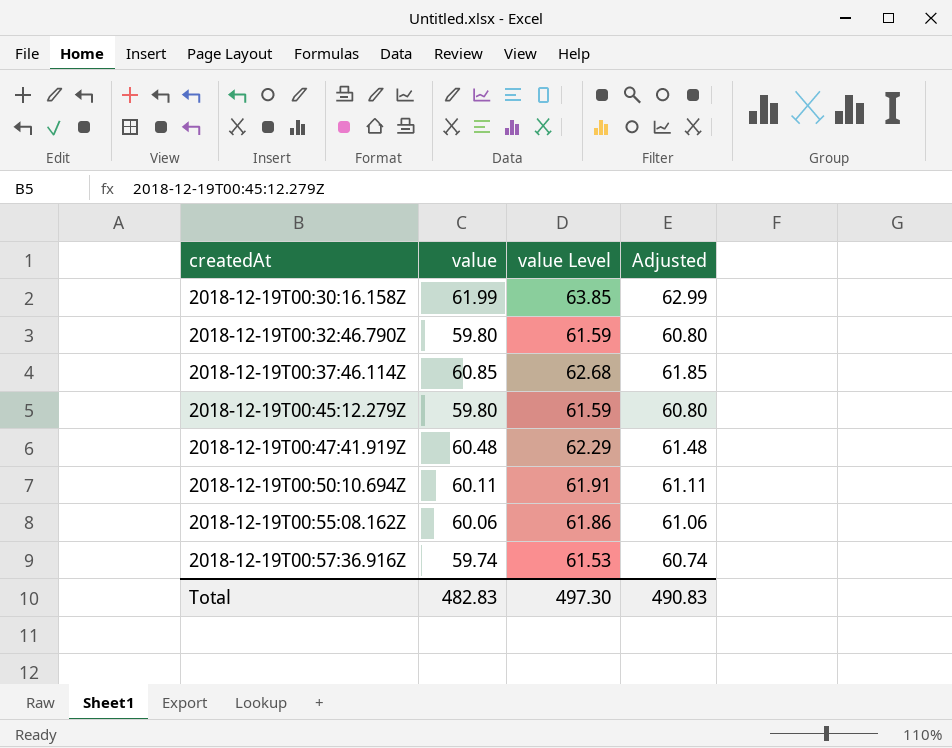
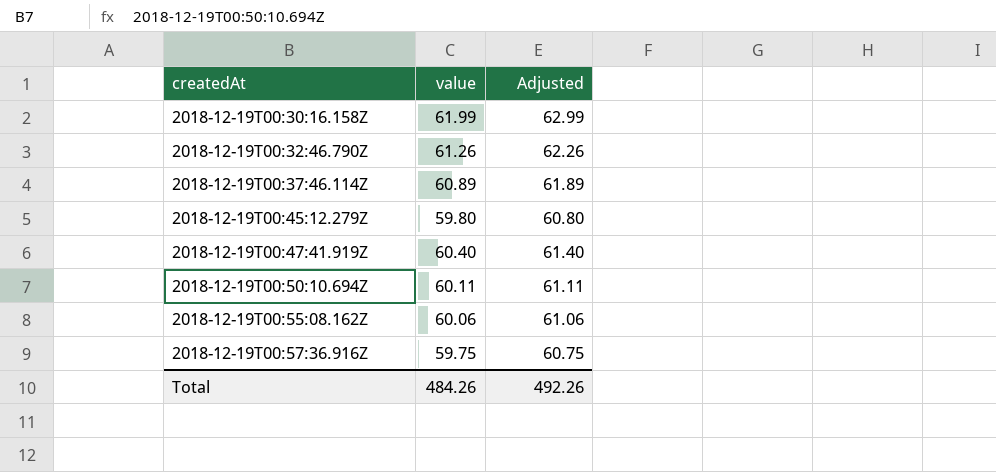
column value Level | formula: [value] * 1.03 -> none
2018-12-19T00:32:46.790Z | value: 59.80 -> 61.26
2018-12-19T00:32:46.790Z | Adjusted: 60.80 -> 62.26
2018-12-19T00:37:46.114Z | value: 60.85 -> 60.89
2018-12-19T00:37:46.114Z | Adjusted: 61.85 -> 61.89
2018-12-19T00:47:41.919Z | value: 60.48 -> 60.40
2018-12-19T00:47:41.919Z | Adjusted: 61.48 -> 61.40
2018-12-19T00:57:36.916Z | value: 59.74 -> 59.75
2018-12-19T00:57:36.916Z | Adjusted: 60.74 -> 60.75
Total | value: 482.83 -> 484.26
Total | Adjusted: 490.83 -> 492.26

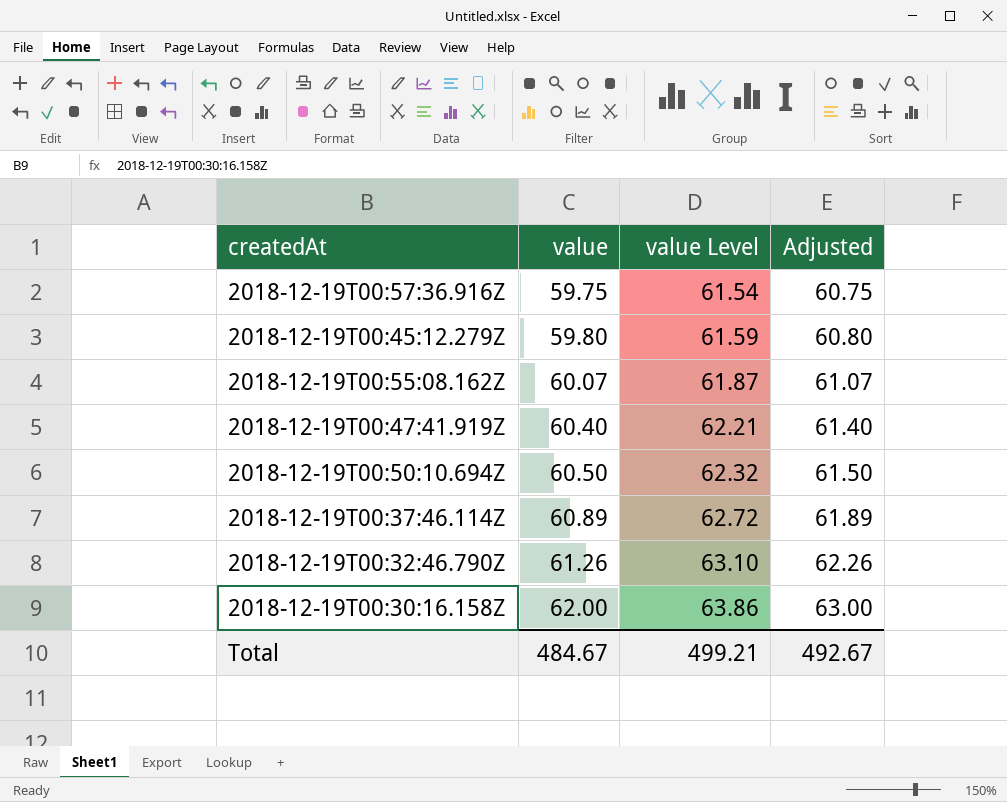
row order: createdAt ascending -> value ascending
column value Level | formula: none -> [value] * 1.03
2018-12-19T00:55:08.162Z | value: 60.06 -> 60.07
2018-12-19T00:55:08.162Z | Adjusted: 61.06 -> 61.07
2018-12-19T00:50:10.694Z | value: 60.11 -> 60.50
2018-12-19T00:50:10.694Z | Adjusted: 61.11 -> 61.50
2018-12-19T00:30:16.158Z | value: 61.99 -> 62.00
2018-12-19T00:30:16.158Z | Adjusted: 62.99 -> 63.00
Total | value: 484.26 -> 484.67
Total | Adjusted: 492.26 -> 492.67

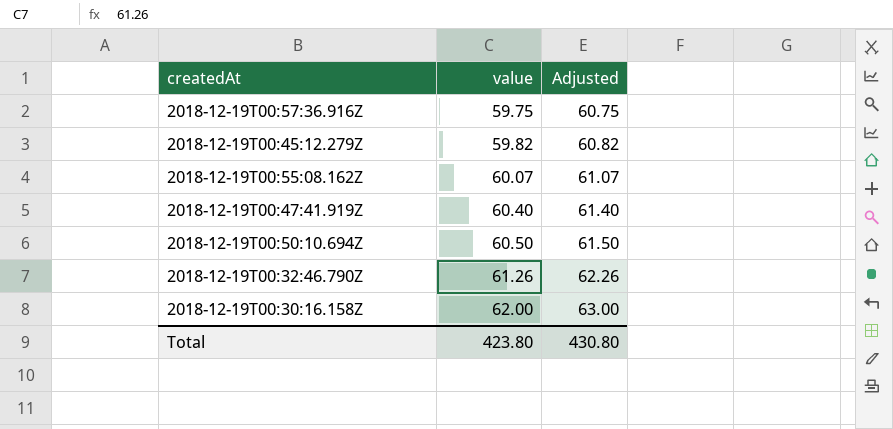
column value Level | formula: [value] * 1.03 -> none
row 2018-12-19T00:37:46.114Z: 60.89 | 62.72 | 61.89 -> none
2018-12-19T00:45:12.279Z | value: 59.80 -> 59.82
2018-12-19T00:45:12.279Z | Adjusted: 60.80 -> 60.82
Total | value: 484.67 -> 423.80
Total | Adjusted: 492.67 -> 430.80

